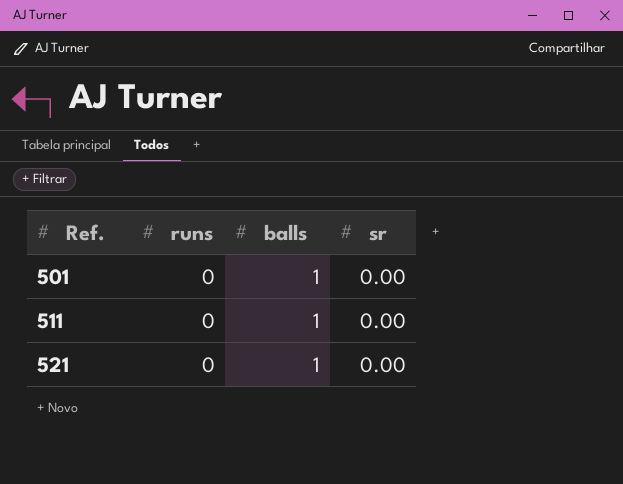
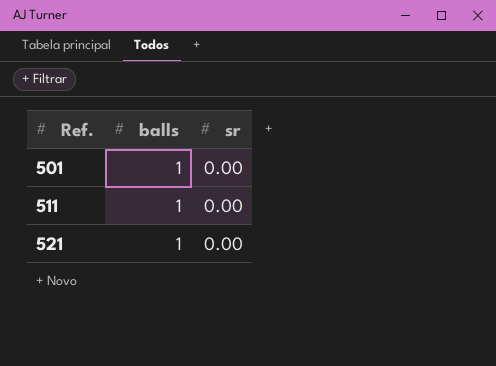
column runs | position: 2 -> none

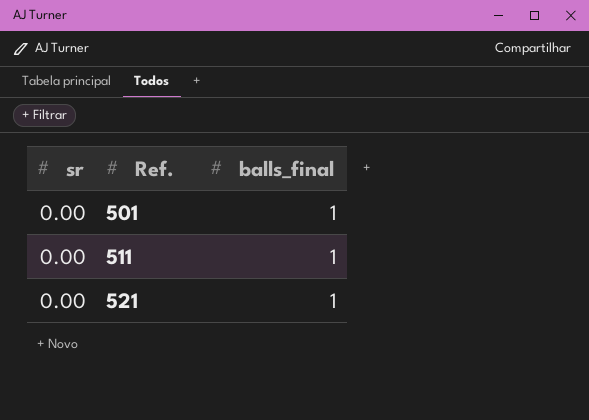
column sr | position: 3 -> 1
column name: balls -> balls_final

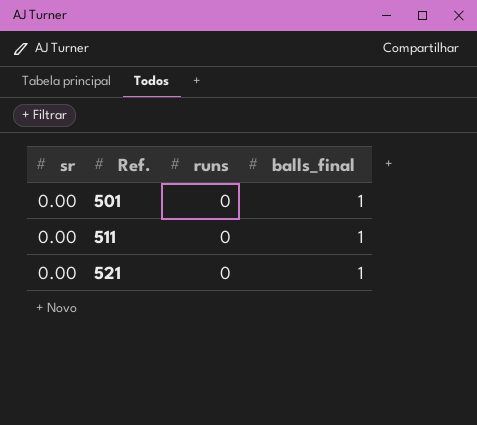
column runs | position: none -> 3

